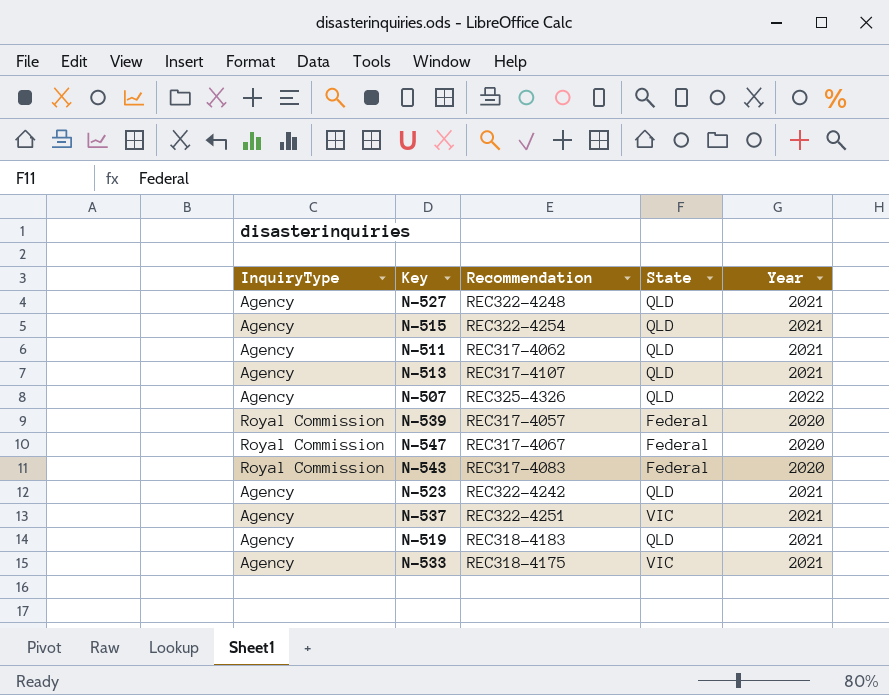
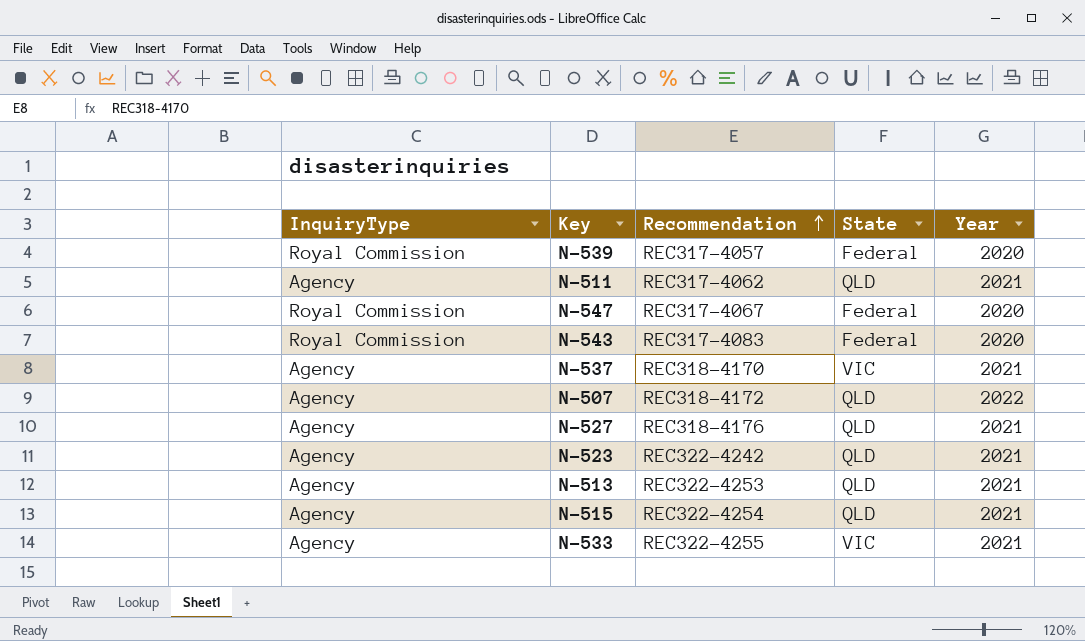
row order: none -> Recommendation ascending
row N-519: Agency | REC318-4183 | QLD | 2021 -> none
N-537 | Recommendation: REC322-4251 -> REC318-4170
N-507 | Recommendation: REC325-4326 -> REC318-4172
N-527 | Recommendation: REC322-4248 -> REC318-4176
N-513 | Recommendation: REC317-4107 -> REC322-4253
N-533 | Recommendation: REC318-4175 -> REC322-4255

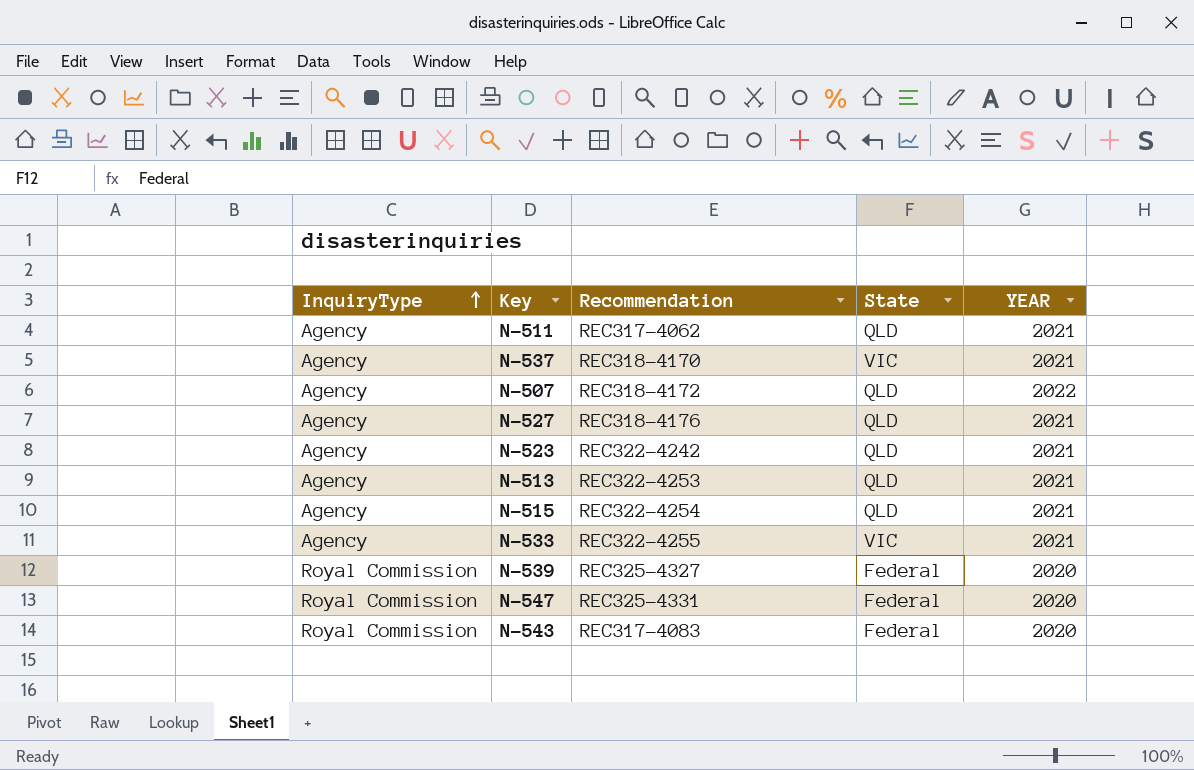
row order: Recommendation ascending -> InquiryType ascending
column name: Year -> YEAR
N-539 | Recommendation: REC317-4057 -> REC325-4327
N-547 | Recommendation: REC317-4067 -> REC325-4331

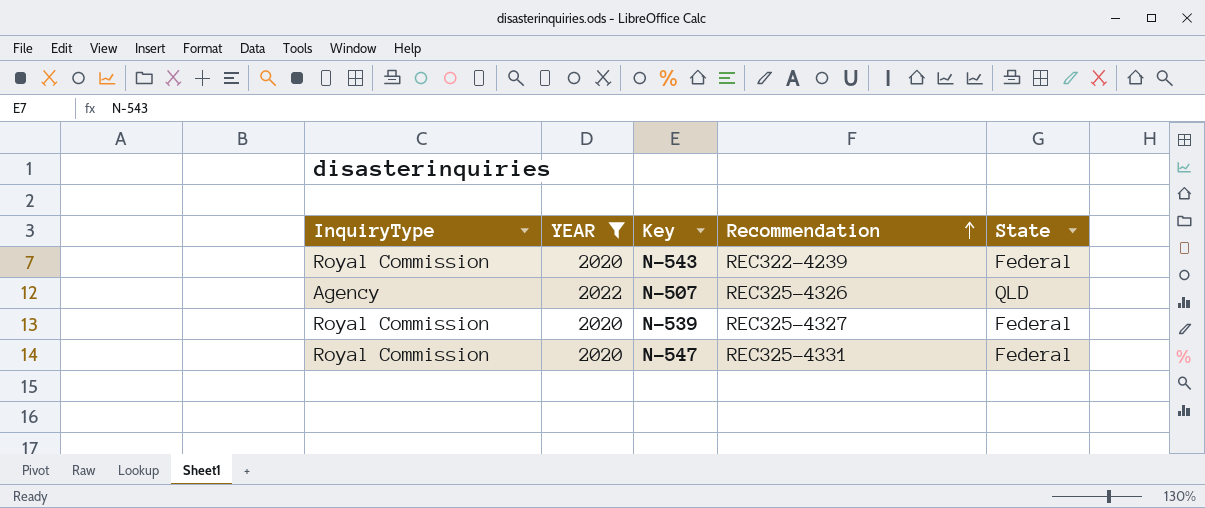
filter: none -> YEAR != 2021
row order: InquiryType ascending -> Recommendation ascending
column YEAR | position: 5 -> 2
N-543 | Recommendation: REC317-4083 -> REC322-4239
N-507 | Recommendation: REC318-4172 -> REC325-4326

